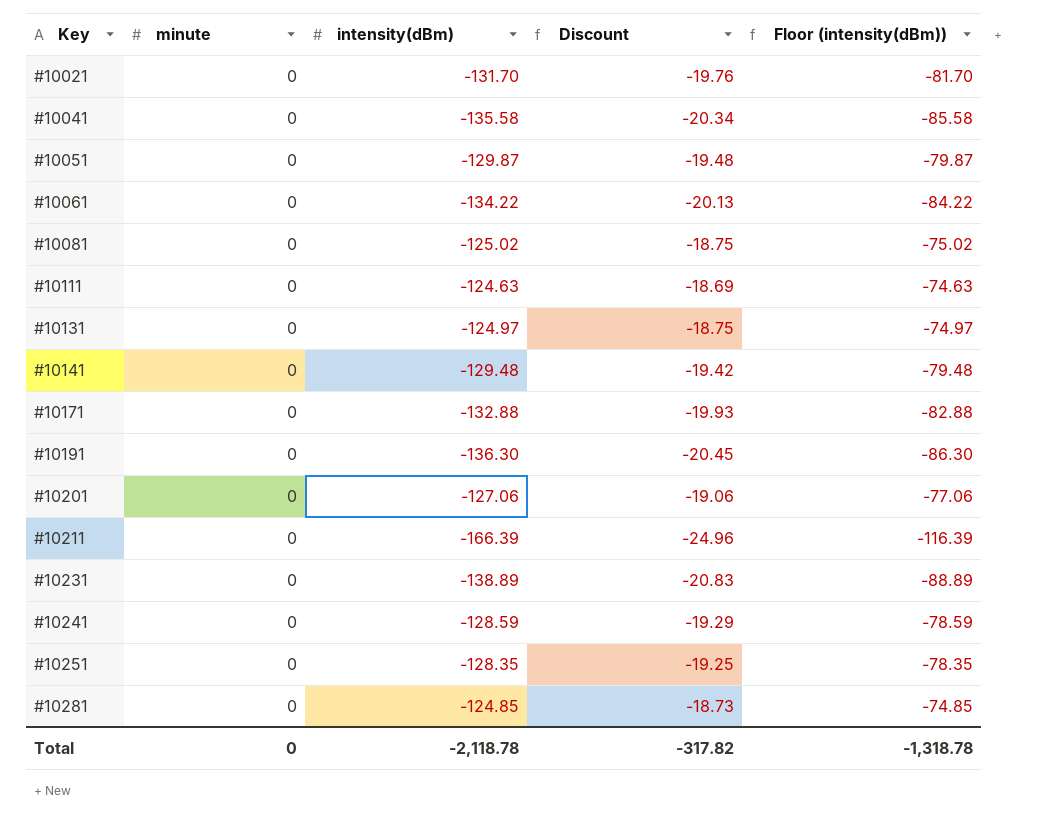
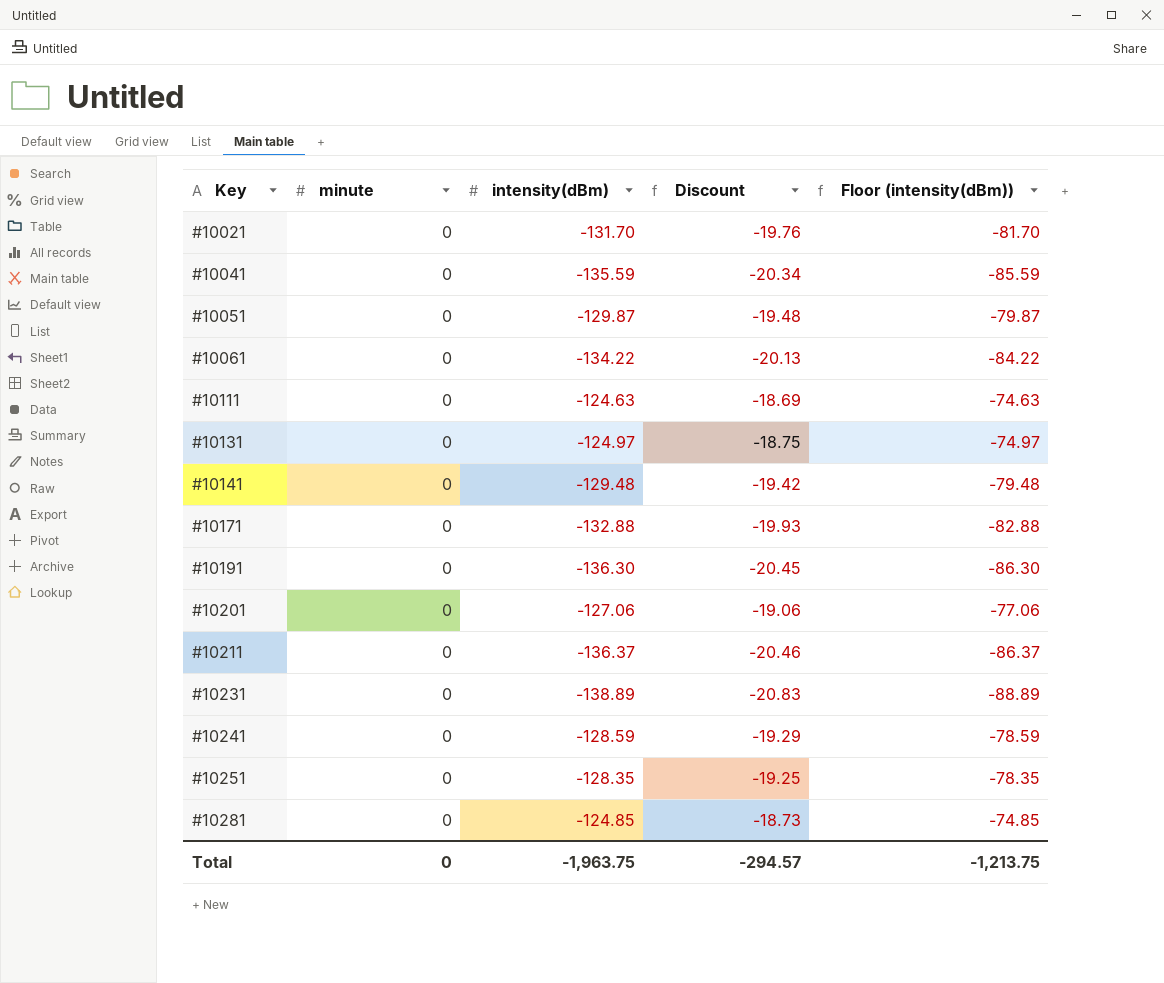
row #10081: 0 | -125.02 | -18.75 | -75.02 -> none
#10041 | intensity(dBm): -135.58 -> -135.59
#10041 | Floor (intensity(dBm)): -85.58 -> -85.59
#10211 | intensity(dBm): -166.39 -> -136.37
#10211 | Discount: -24.96 -> -20.46
#10211 | Floor (intensity(dBm)): -116.39 -> -86.37
Total | intensity(dBm): -2,118.78 -> -1,963.75
Total | Discount: -317.82 -> -294.57
Total | Floor (intensity(dBm)): -1,318.78 -> -1,213.75

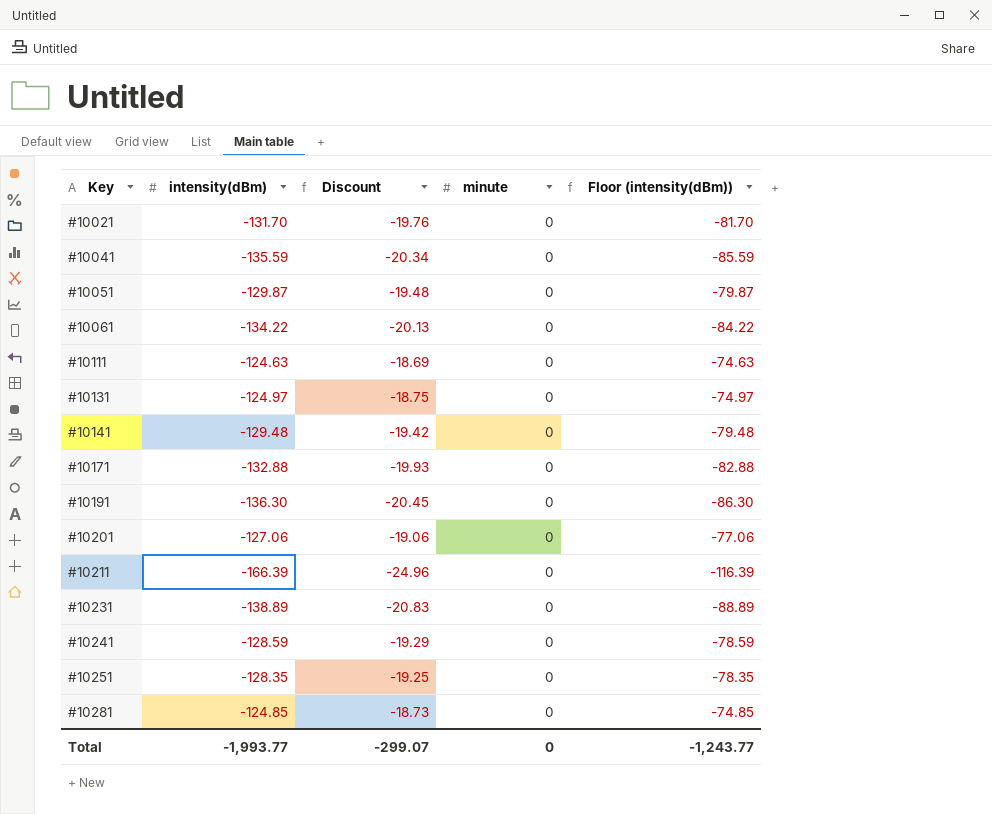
column minute | position: 2 -> 4
#10211 | intensity(dBm): -136.37 -> -166.39
#10211 | Discount: -20.46 -> -24.96
#10211 | Floor (intensity(dBm)): -86.37 -> -116.39
Total | intensity(dBm): -1,963.75 -> -1,993.77
Total | Discount: -294.57 -> -299.07
Total | Floor (intensity(dBm)): -1,213.75 -> -1,243.77

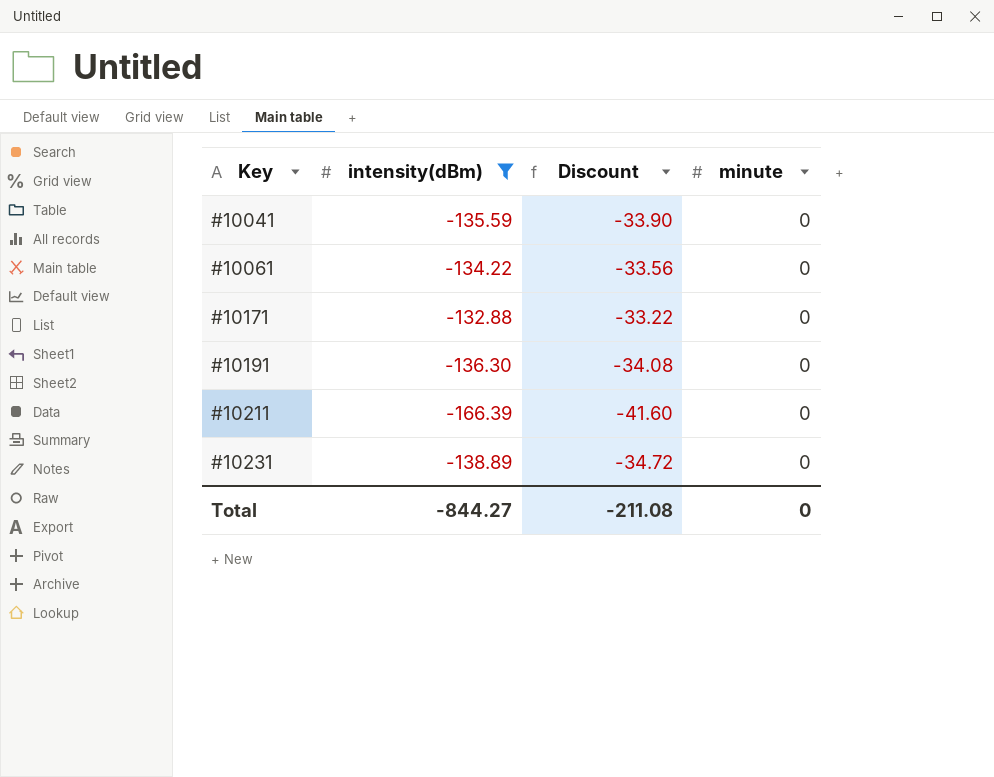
filter: none -> intensity(dBm) <= -132.88
column Floor (intensity(dBm)) | formula: [intensity(dBm)] + 50 -> none
column Discount | formula: [intensity(dBm)] * 0.15 -> [intensity(dBm)] * 0.25
Total | intensity(dBm): -1,993.77 -> -844.27
Total | Discount: -299.07 -> -211.08

